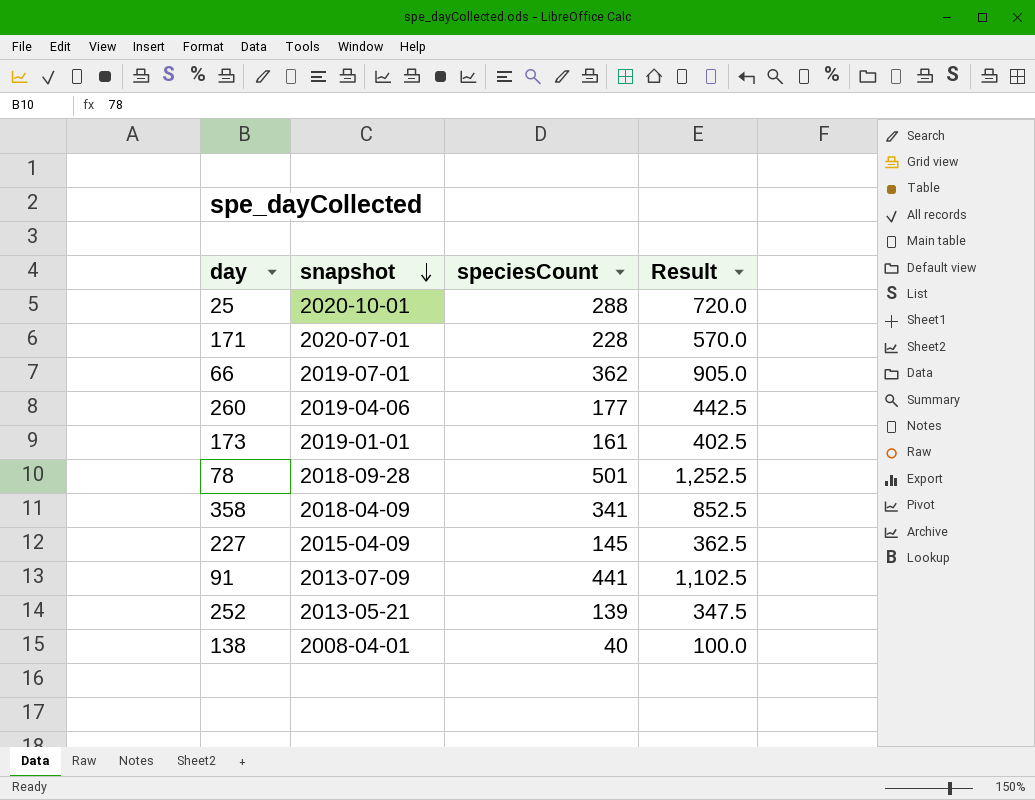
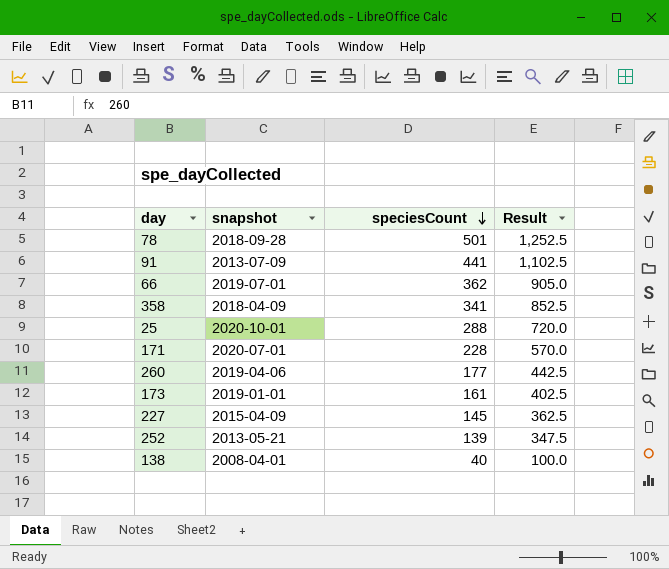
row order: snapshot descending -> speciesCount descending

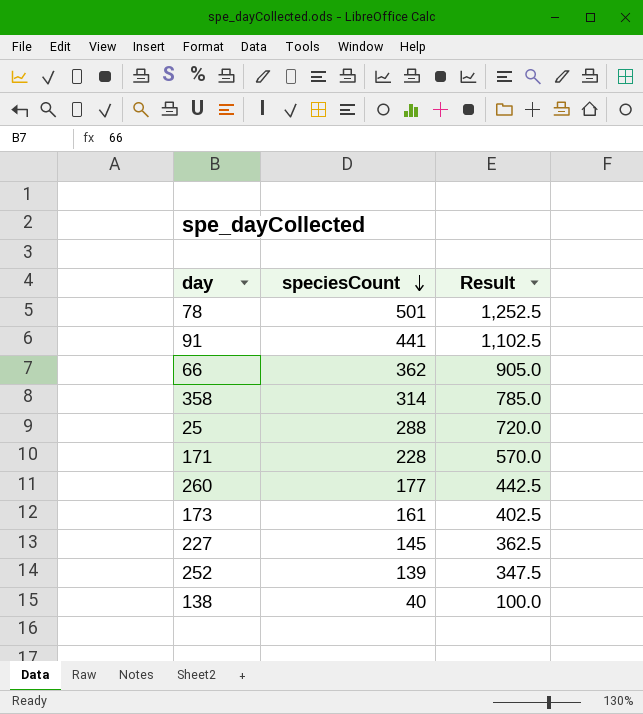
column snapshot | position: 2 -> none
358 | speciesCount: 341 -> 314
358 | Result: 852.5 -> 785.0

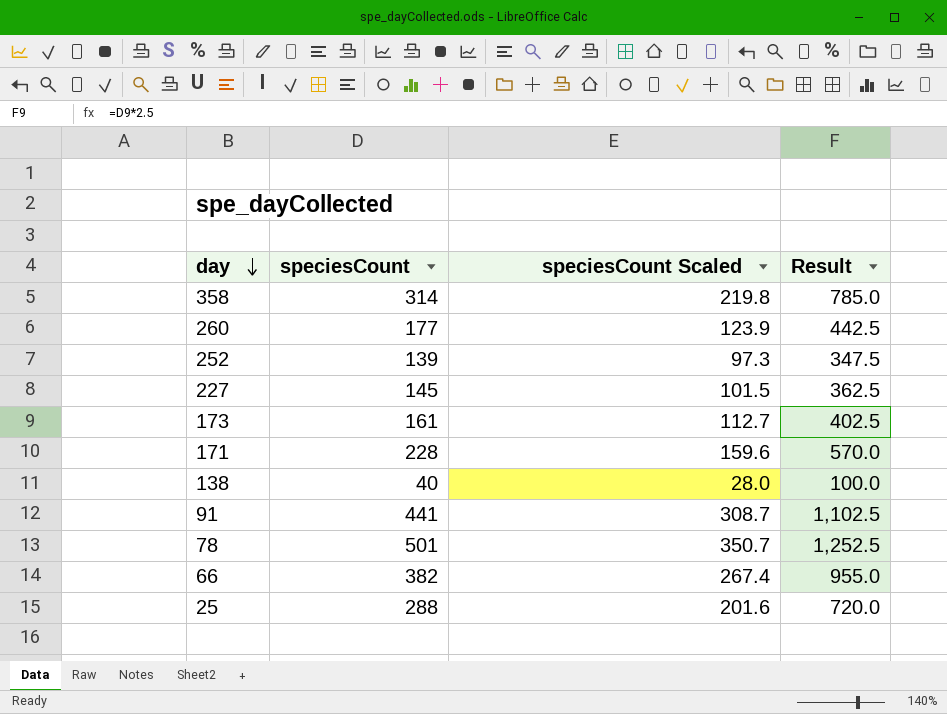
row order: speciesCount descending -> day descending
column speciesCount Scaled | formula: none -> [speciesCount] * 0.7
66 | speciesCount: 362 -> 382
66 | Result: 905.0 -> 955.0

